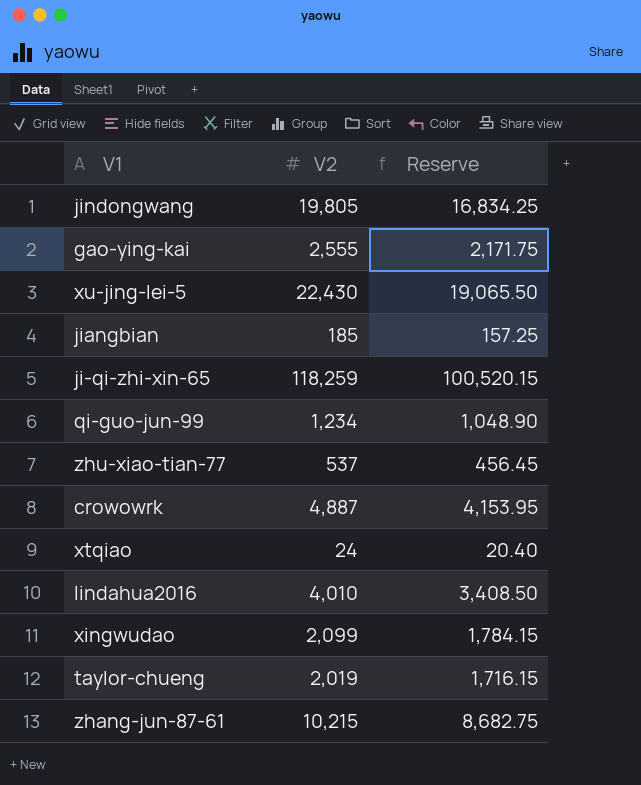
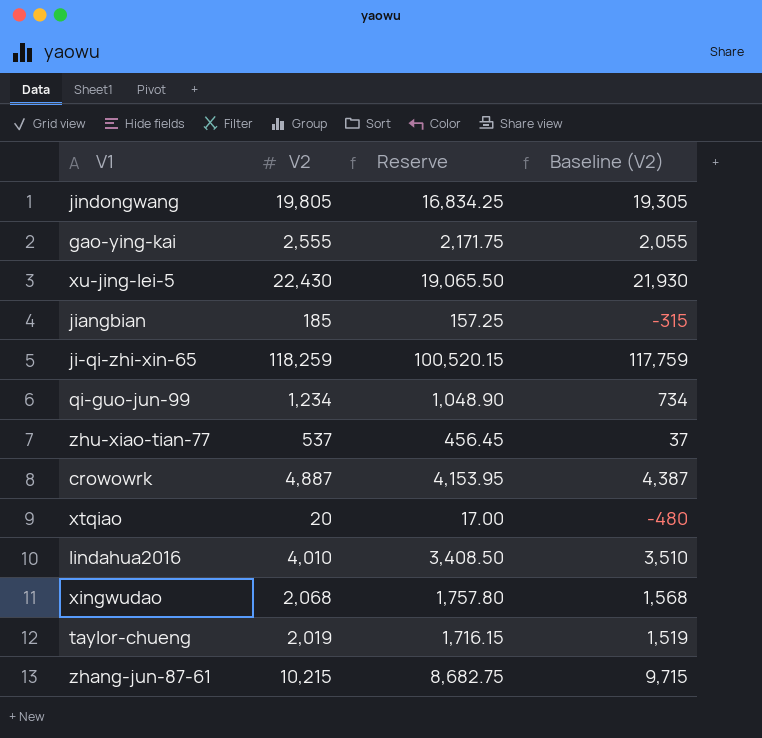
column Baseline (V2) | formula: none -> [V2] - 500
xtqiao | V2: 24 -> 20
xtqiao | Reserve: 20.40 -> 17.00
xingwudao | V2: 2,099 -> 2,068
xingwudao | Reserve: 1,784.15 -> 1,757.80

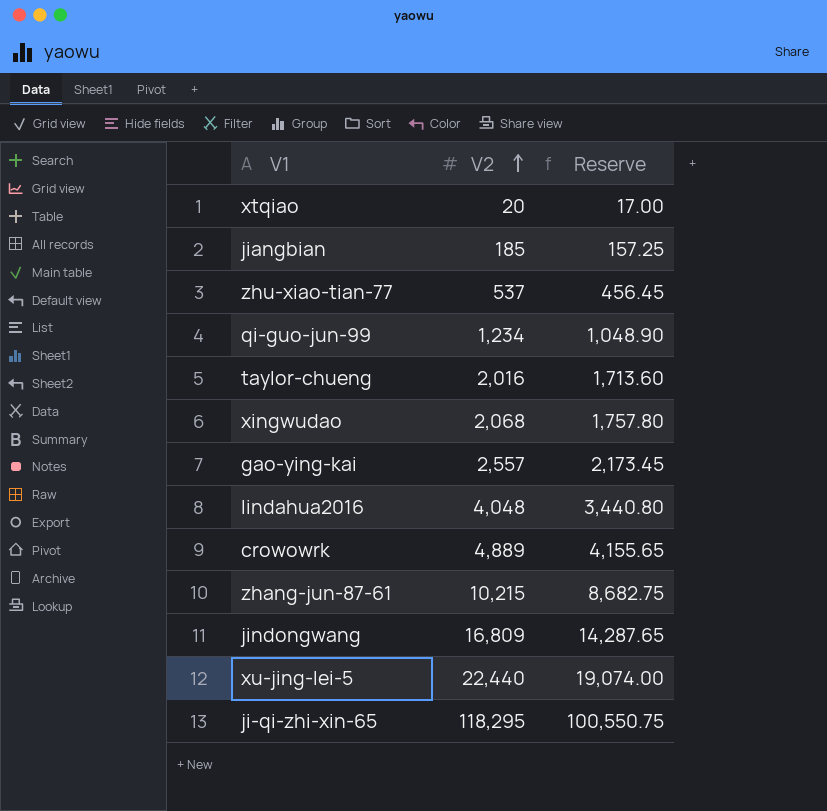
row order: none -> V2 ascending
column Baseline (V2) | formula: [V2] - 500 -> none
taylor-chueng | V2: 2,019 -> 2,016
taylor-chueng | Reserve: 1,716.15 -> 1,713.60
gao-ying-kai | V2: 2,555 -> 2,557
gao-ying-kai | Reserve: 2,171.75 -> 2,173.45
lindahua2016 | V2: 4,010 -> 4,048
lindahua2016 | Reserve: 3,408.50 -> 3,440.80
crowowrk | V2: 4,887 -> 4,889
crowowrk | Reserve: 4,153.95 -> 4,155.65
jindongwang | V2: 19,805 -> 16,809
jindongwang | Reserve: 16,834.25 -> 14,287.65
xu-jing-lei-5 | V2: 22,430 -> 22,440
xu-jing-lei-5 | Reserve: 19,065.50 -> 19,074.00
ji-qi-zhi-xin-65 | V2: 118,259 -> 118,295
ji-qi-zhi-xin-65 | Reserve: 100,520.15 -> 100,550.75

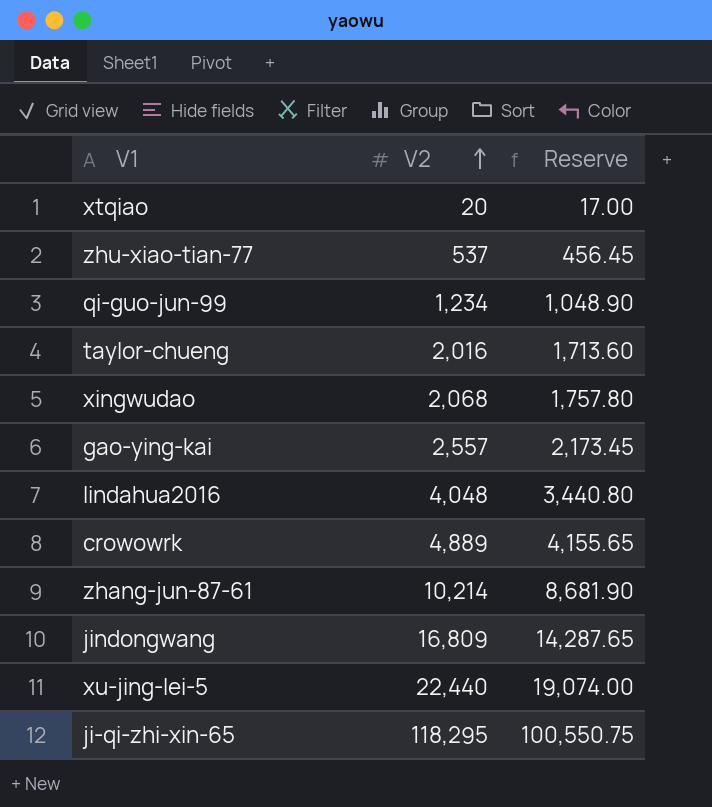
row jiangbian: 185 | 157.25 -> none
zhang-jun-87-61 | V2: 10,215 -> 10,214
zhang-jun-87-61 | Reserve: 8,682.75 -> 8,681.90

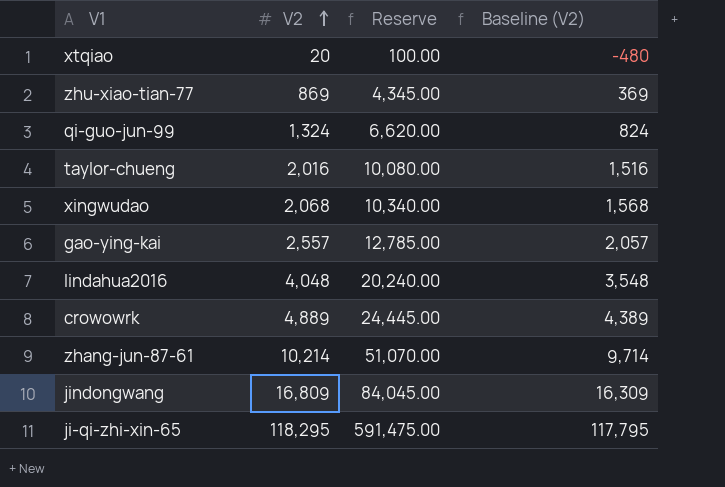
column Reserve | formula: [V2] * 0.85 -> [V2] * 5
column Baseline (V2) | formula: none -> [V2] - 500
row xu-jing-lei-5: 22,440 | 19,074.00 -> none
zhu-xiao-tian-77 | V2: 537 -> 869
qi-guo-jun-99 | V2: 1,234 -> 1,324

